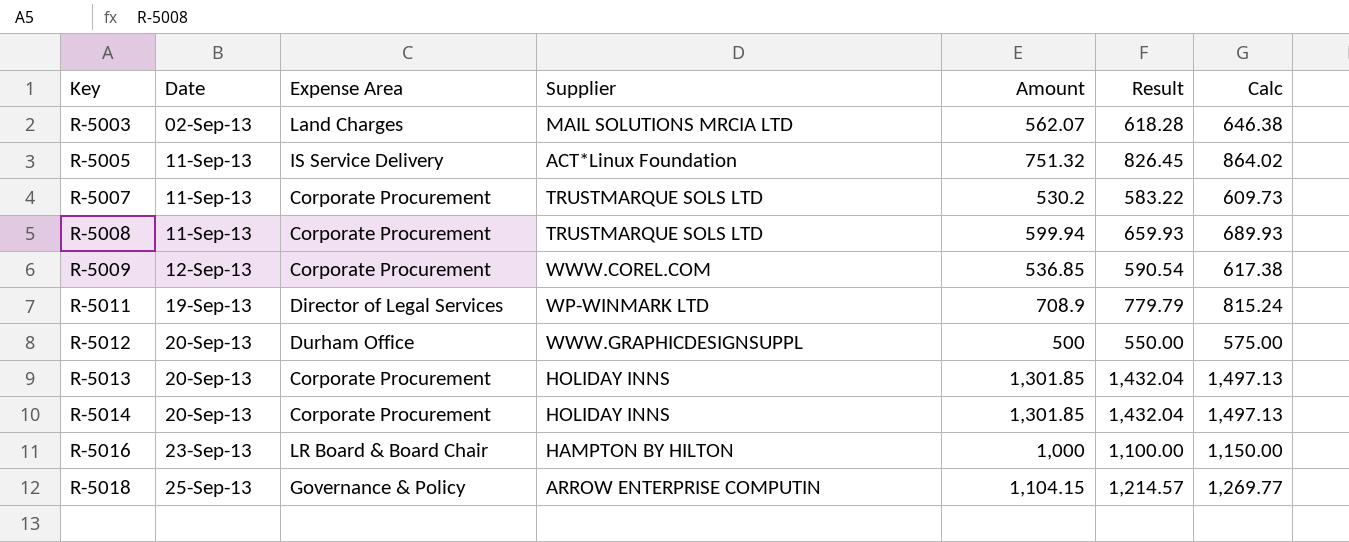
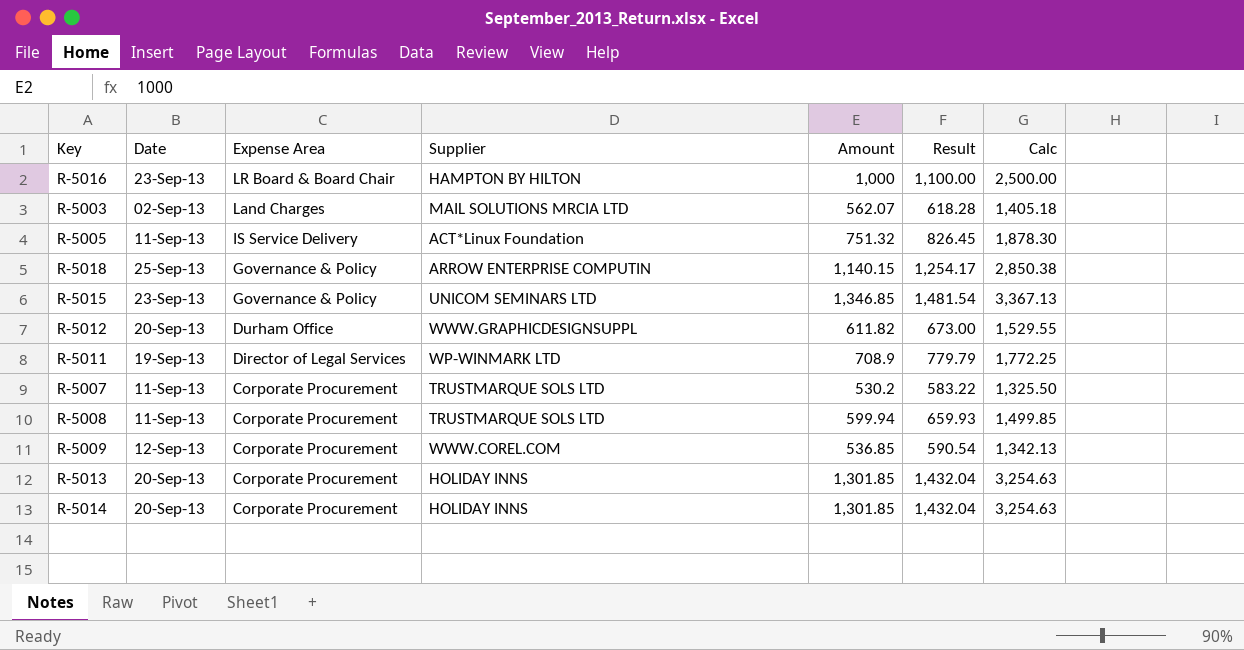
row order: Key ascending -> Expense Area descending
column Calc | formula: [Amount] * 1.15 -> [Amount] * 2.5
R-5018 | Amount: 1,104.15 -> 1,140.15
R-5018 | Result: 1,214.57 -> 1,254.17
row R-5015: none -> 23-Sep-13 | Governance & Policy | UNICOM SEMINARS LTD | 1,346.85 | 1,481.54 | 3,367.13
R-5012 | Amount: 500 -> 611.82
R-5012 | Result: 550.00 -> 673.00

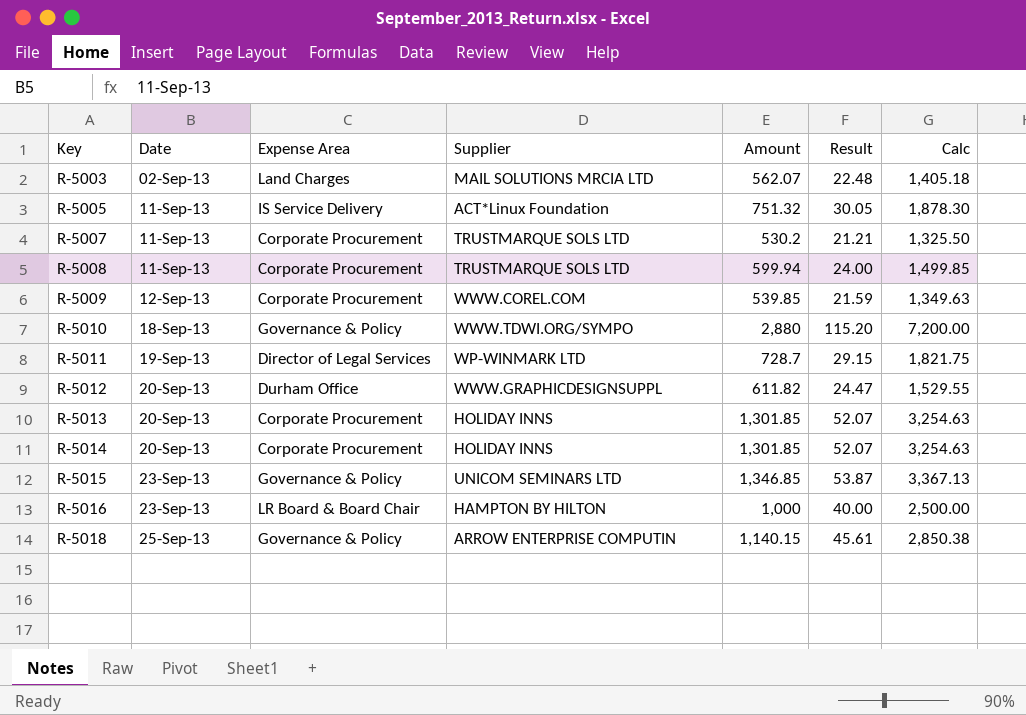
row order: Expense Area descending -> Key ascending
column Result | formula: [Amount] * 1.1 -> [Amount] * 0.04
R-5009 | Amount: 536.85 -> 539.85
R-5009 | Calc: 1,342.13 -> 1,349.63
row R-5010: none -> 18-Sep-13 | Governance & Policy | WWW.TDWI.ORG/SYMPO | 2,880 | 115.20 | 7,200.00
R-5011 | Amount: 708.9 -> 728.7
R-5011 | Calc: 1,772.25 -> 1,821.75

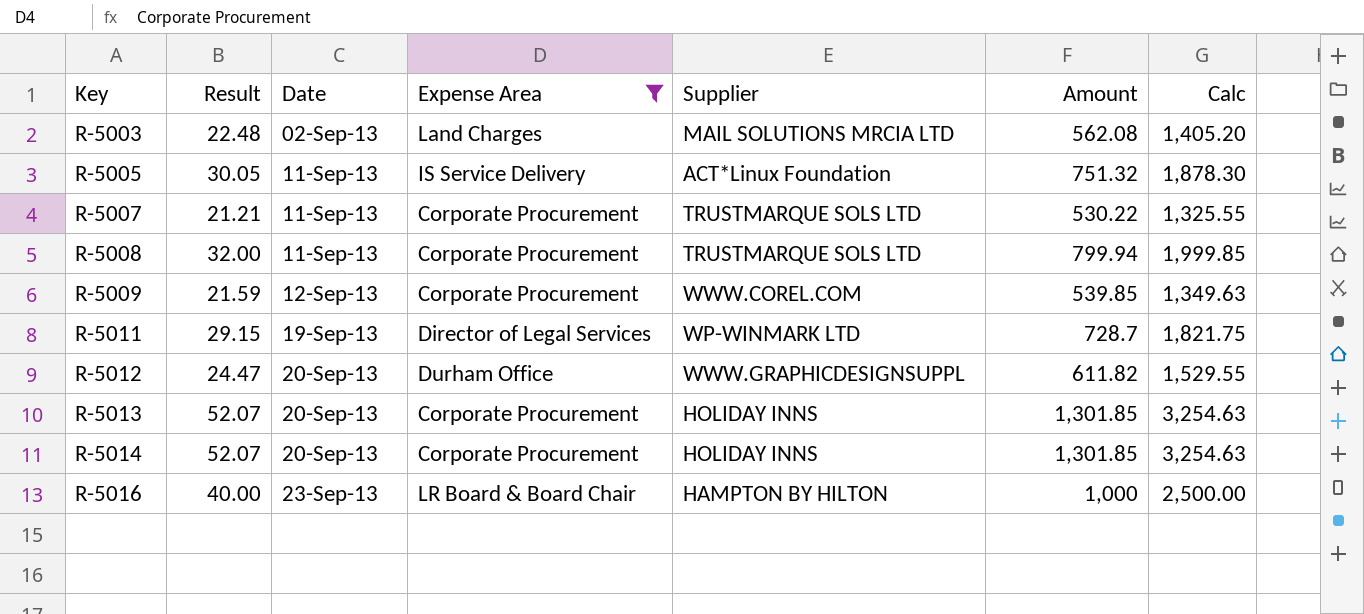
filter: none -> Expense Area != Governance & Policy
column Result | position: 6 -> 2
R-5003 | Amount: 562.07 -> 562.08
R-5003 | Calc: 1,405.18 -> 1,405.20
R-5007 | Amount: 530.2 -> 530.22
R-5007 | Calc: 1,325.50 -> 1,325.55
R-5008 | Result: 24.00 -> 32.00
R-5008 | Amount: 599.94 -> 799.94
R-5008 | Calc: 1,499.85 -> 1,999.85

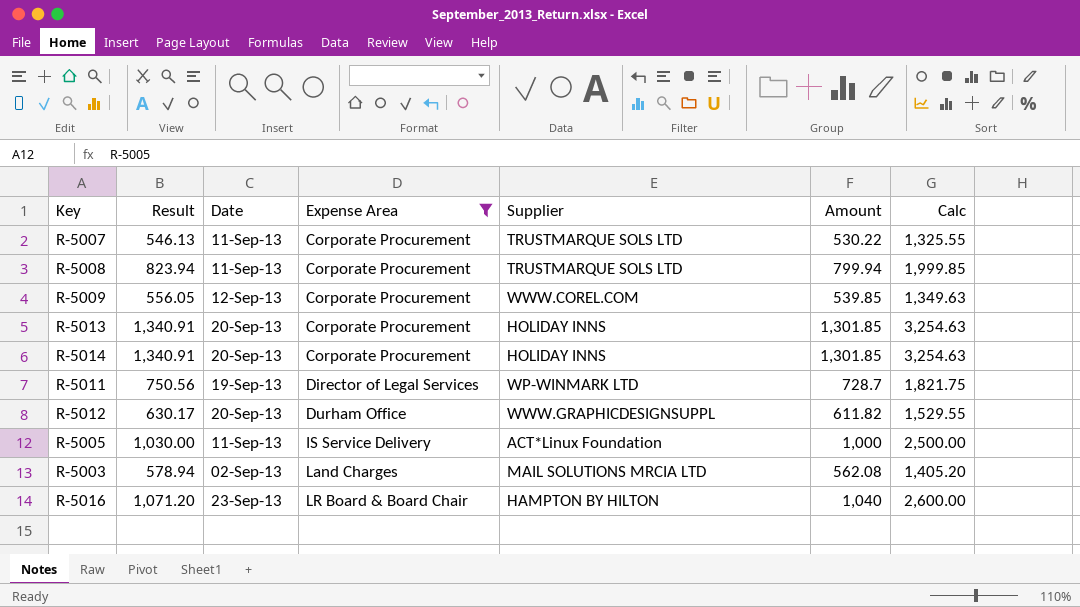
row order: Key ascending -> Expense Area ascending
column Result | formula: [Amount] * 0.04 -> [Amount] * 1.03
R-5005 | Amount: 751.32 -> 1,000
R-5005 | Calc: 1,878.30 -> 2,500.00
R-5016 | Amount: 1,000 -> 1,040
R-5016 | Calc: 2,500.00 -> 2,600.00

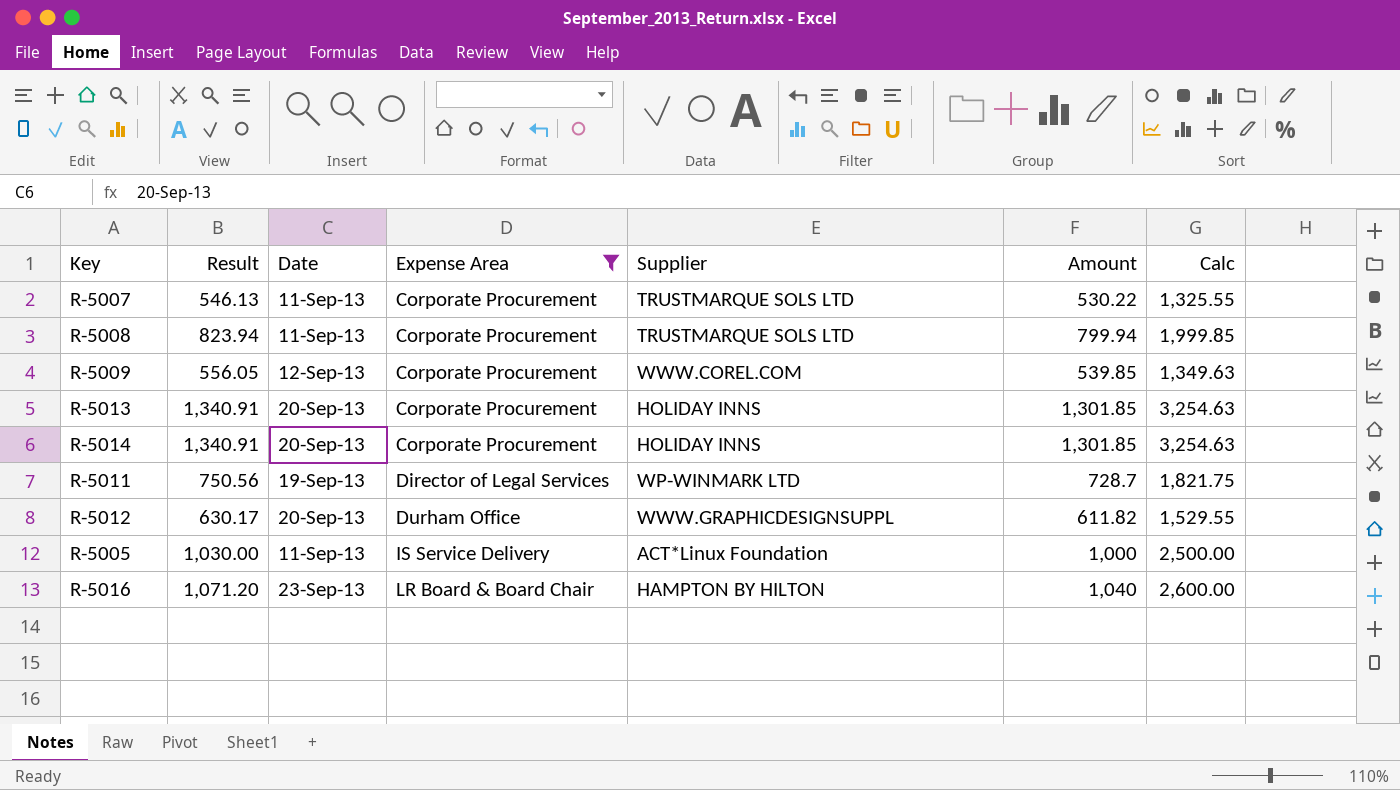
row R-5003: 578.94 | 02-Sep-13 | Land Charges | MAIL SOLUTIONS MRCIA LTD | 562.08 | 1,405.20 -> none

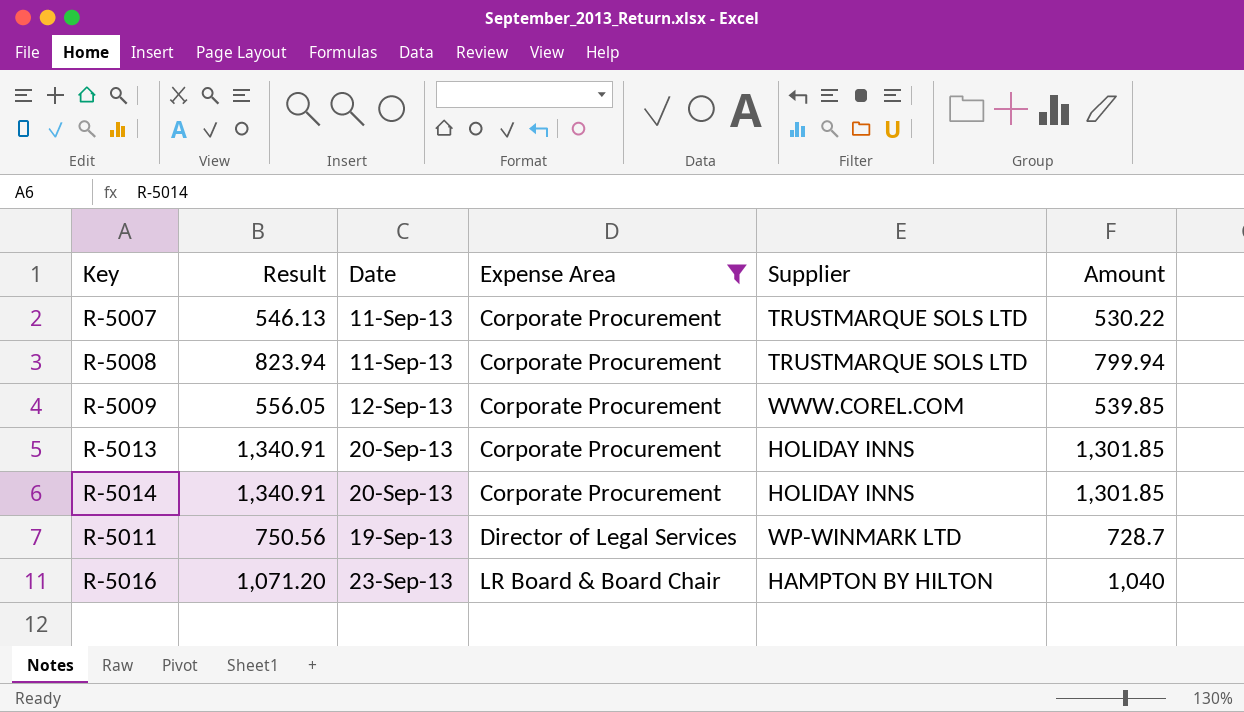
column Calc | formula: [Amount] * 2.5 -> none
row R-5012: 630.17 | 20-Sep-13 | Durham Office | WWW.GRAPHICDESIGNSUPPL | 611.82 | 1,529.55 -> none
row R-5005: 1,030.00 | 11-Sep-13 | IS Service Delivery | ACT*Linux Foundation | 1,000 | 2,500.00 -> none

